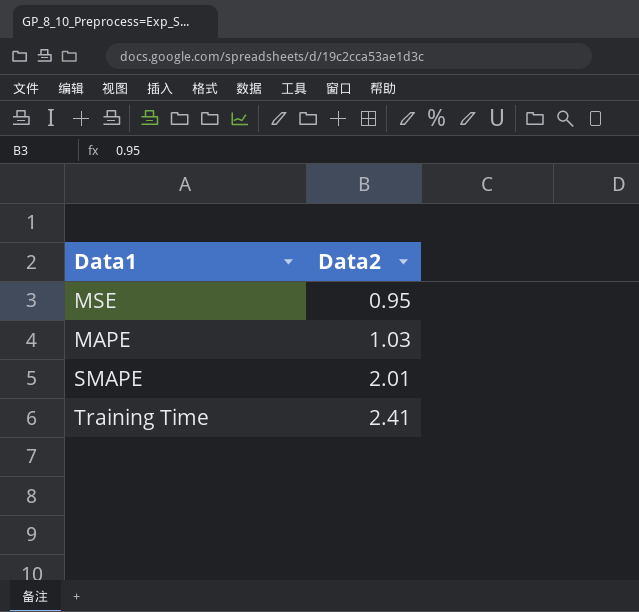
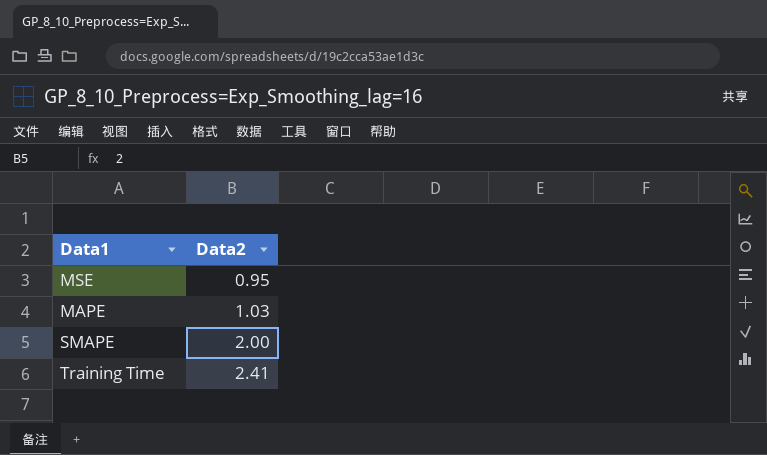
SMAPE | Data2: 2.01 -> 2.00

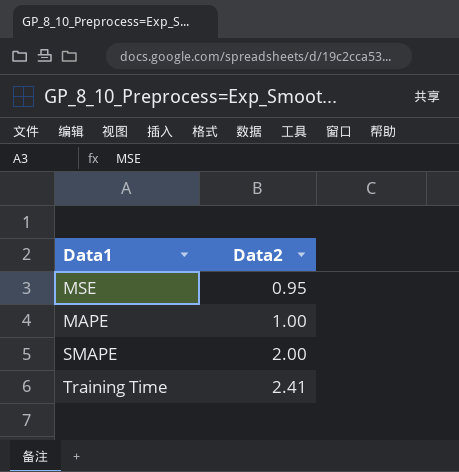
MAPE | Data2: 1.03 -> 1.00

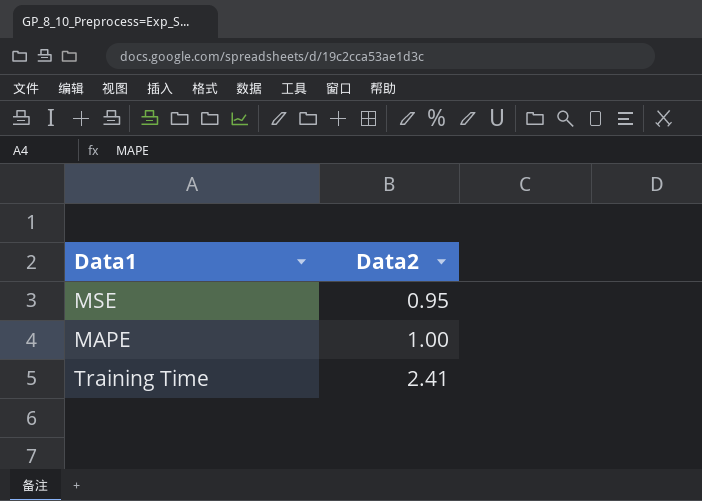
row SMAPE: 2.00 -> none

